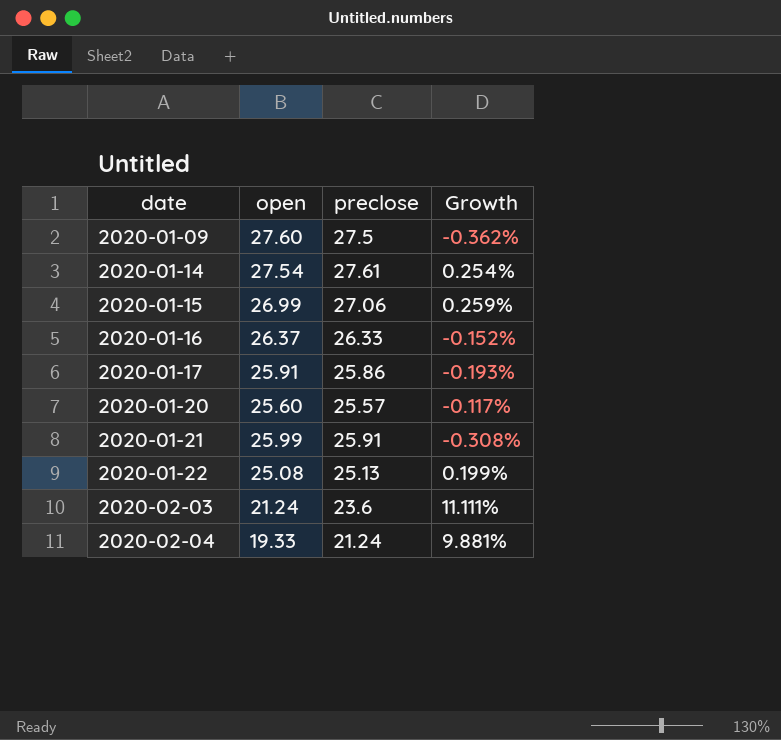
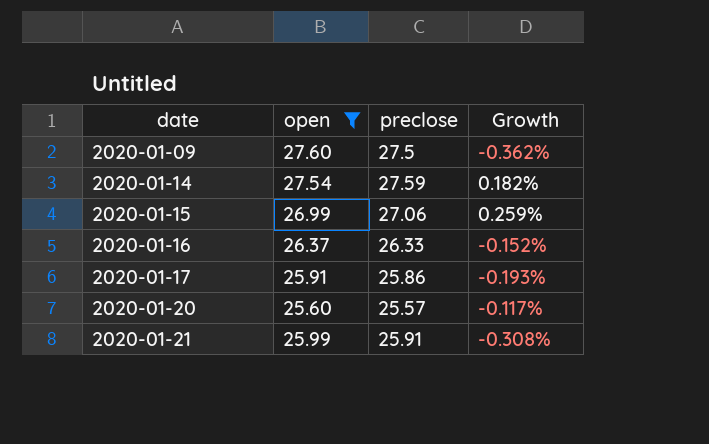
filter: none -> open >= 25.60
2020-01-14 | preclose: 27.61 -> 27.59
2020-01-14 | Growth: 0.254% -> 0.182%

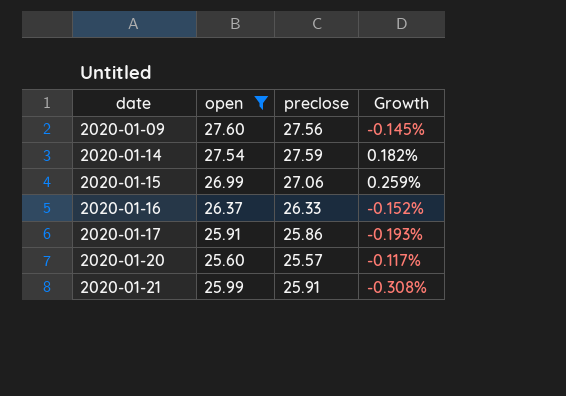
2020-01-09 | preclose: 27.5 -> 27.56
2020-01-09 | Growth: -0.362% -> -0.145%

